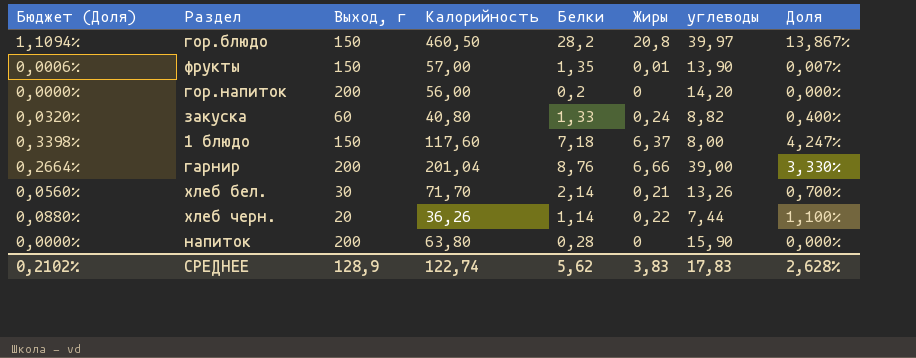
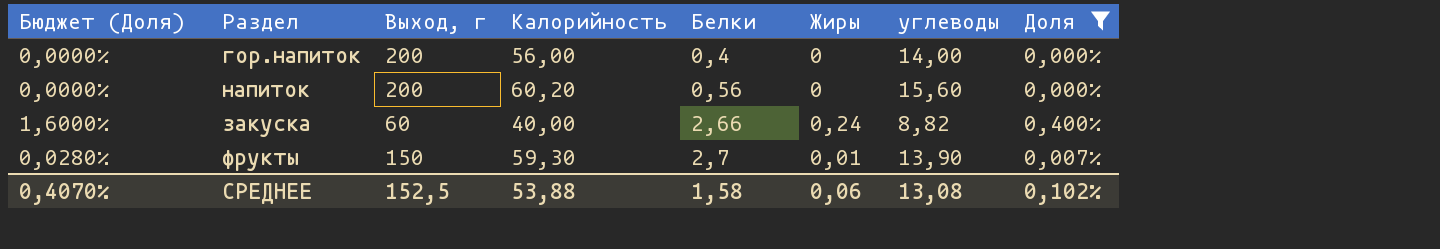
filter: none -> Доля <= 0,400%
row order: none -> Белки ascending
column Бюджет (Доля) | formula: [Доля] * 0,08 -> [Доля] * 4
гор.напиток | Белки: 0,2 -> 0,4
гор.напиток | углеводы: 14,20 -> 14,00
напиток | Калорийность: 63,80 -> 60,20
напиток | Белки: 0,28 -> 0,56
напиток | углеводы: 15,90 -> 15,60
закуска | Калорийность: 40,80 -> 40,00
закуска | Белки: 1,33 -> 2,66
фрукты | Калорийность: 57,00 -> 59,30
фрукты | Белки: 1,35 -> 2,7
СРЕДНЕЕ | Бюджет (Доля): 0,2102% -> 0,4070%
СРЕДНЕЕ | Выход, г: 128,9 -> 152,5
СРЕДНЕЕ | Калорийность: 122,74 -> 53,88
СРЕДНЕЕ | Белки: 5,62 -> 1,58
СРЕДНЕЕ | Жиры: 3,83 -> 0,06
СРЕДНЕЕ | углеводы: 17,83 -> 13,08
СРЕДНЕЕ | Доля: 2,628% -> 0,102%

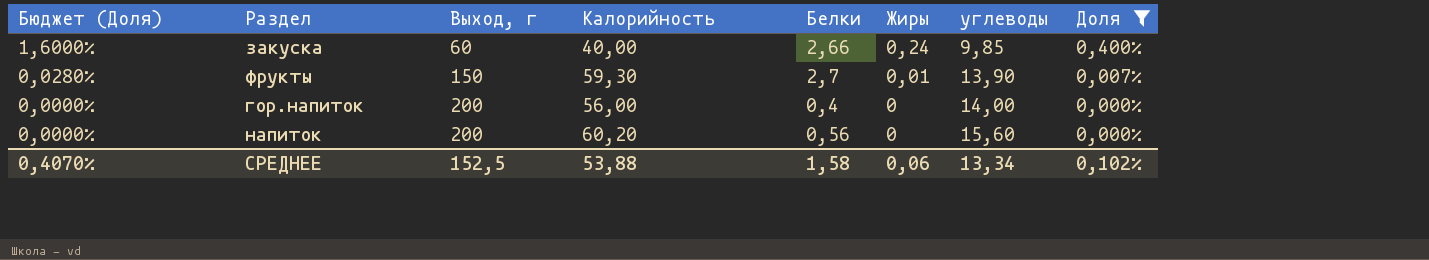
row order: Белки ascending -> Бюджет (Доля) descending
закуска | углеводы: 8,82 -> 9,85
СРЕДНЕЕ | углеводы: 13,08 -> 13,34

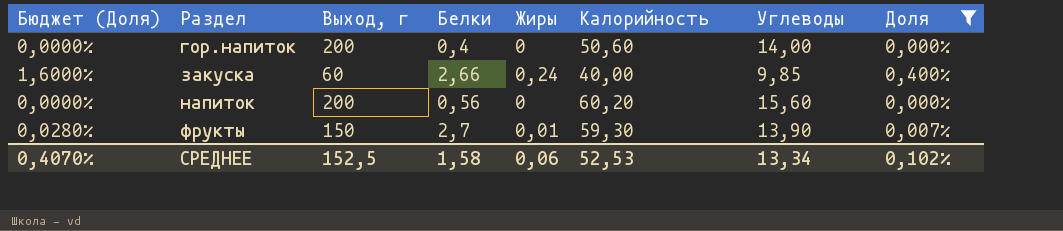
row order: Бюджет (Доля) descending -> Раздел ascending
column Калорийность | position: 4 -> 6
column name: углеводы -> Углеводы
гор.напиток | Калорийность: 56,00 -> 50,60
СРЕДНЕЕ | Калорийность: 53,88 -> 52,53

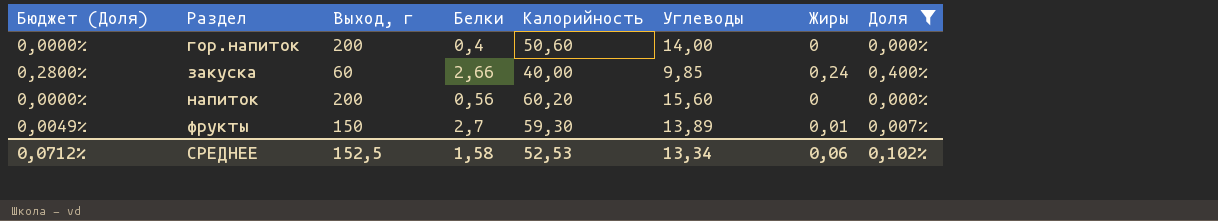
column Бюджет (Доля) | formula: [Доля] * 4 -> [Доля] * 0,7
column Жиры | position: 5 -> 7
фрукты | Углеводы: 13,90 -> 13,89
СРЕДНЕЕ | Бюджет (Доля): 0,4070% -> 0,0712%

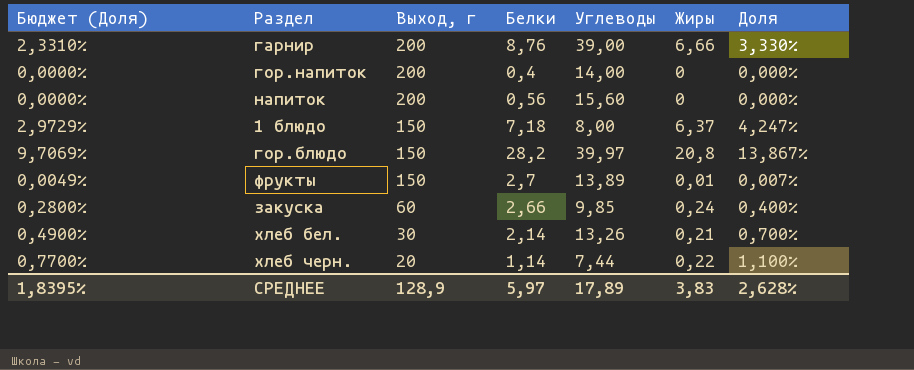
filter: Доля <= 0,400% -> none
row order: Раздел ascending -> Выход, г descending
column Калорийность | position: 5 -> none
СРЕДНЕЕ | Бюджет (Доля): 0,0712% -> 1,8395%
СРЕДНЕЕ | Выход, г: 152,5 -> 128,9
СРЕДНЕЕ | Белки: 1,58 -> 5,97
СРЕДНЕЕ | Углеводы: 13,34 -> 17,89
СРЕДНЕЕ | Жиры: 0,06 -> 3,83
СРЕДНЕЕ | Доля: 0,102% -> 2,628%

